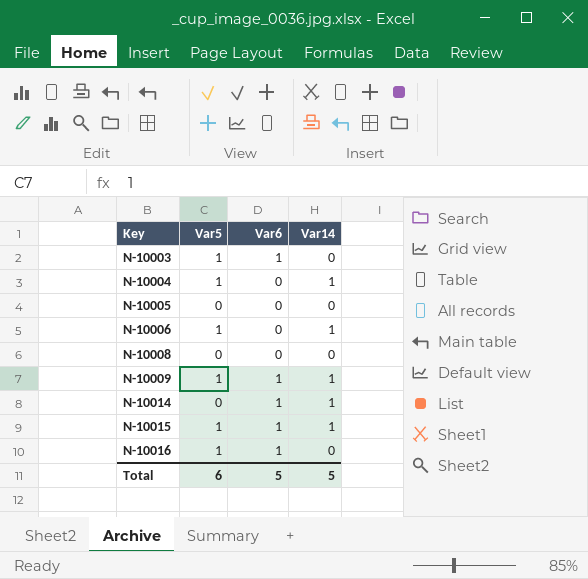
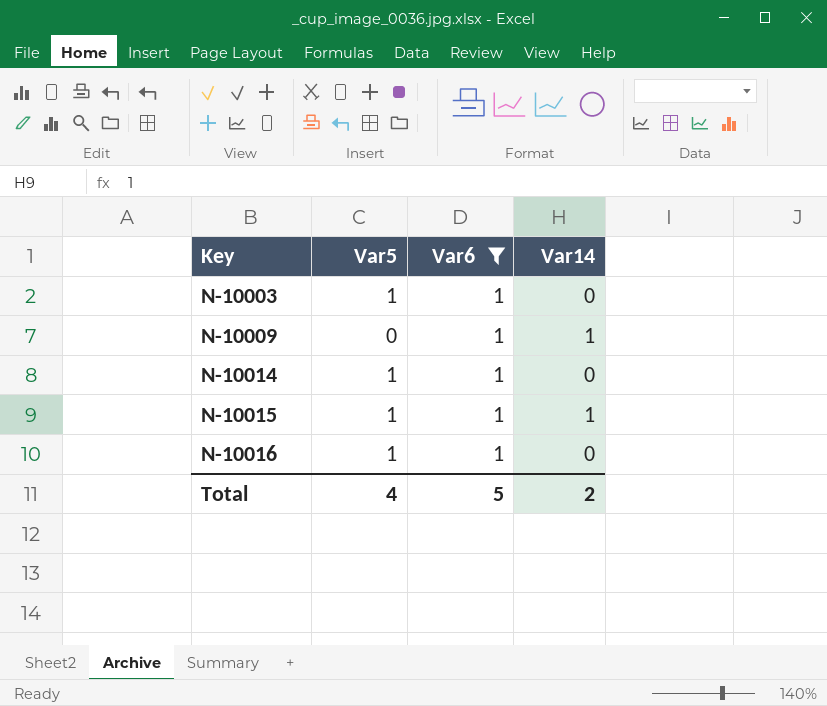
filter: none -> Var6 = 1
N-10009 | Var5: 1 -> 0
N-10014 | Var5: 0 -> 1
N-10014 | Var14: 1 -> 0
Total | Var5: 6 -> 4
Total | Var14: 5 -> 2

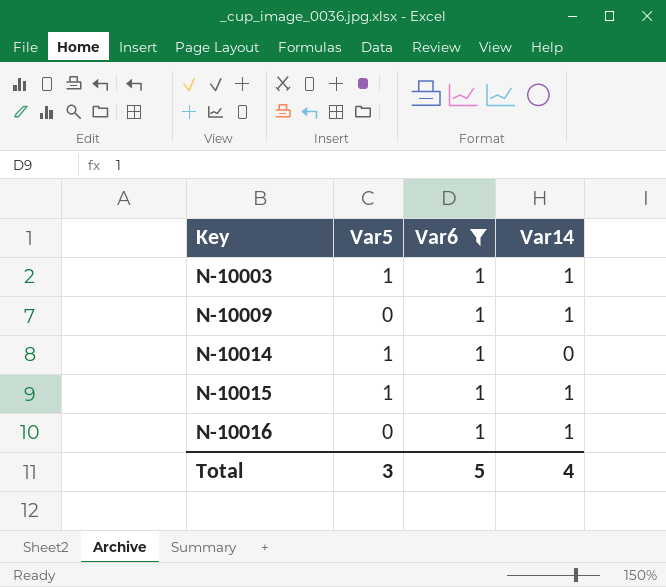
N-10003 | Var14: 0 -> 1
N-10016 | Var5: 1 -> 0
N-10016 | Var14: 0 -> 1
Total | Var5: 4 -> 3
Total | Var14: 2 -> 4

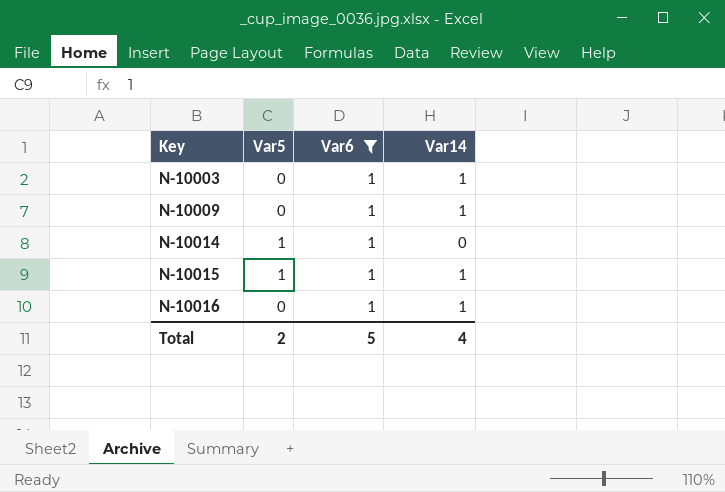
N-10003 | Var5: 1 -> 0
Total | Var5: 3 -> 2

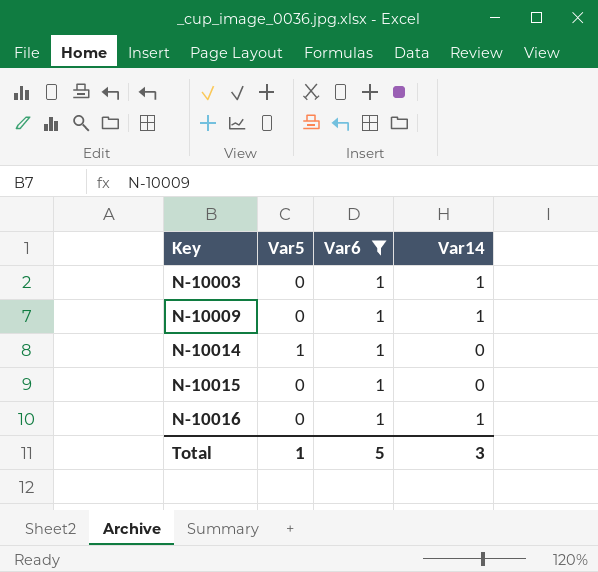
N-10015 | Var5: 1 -> 0
N-10015 | Var14: 1 -> 0
Total | Var5: 2 -> 1
Total | Var14: 4 -> 3

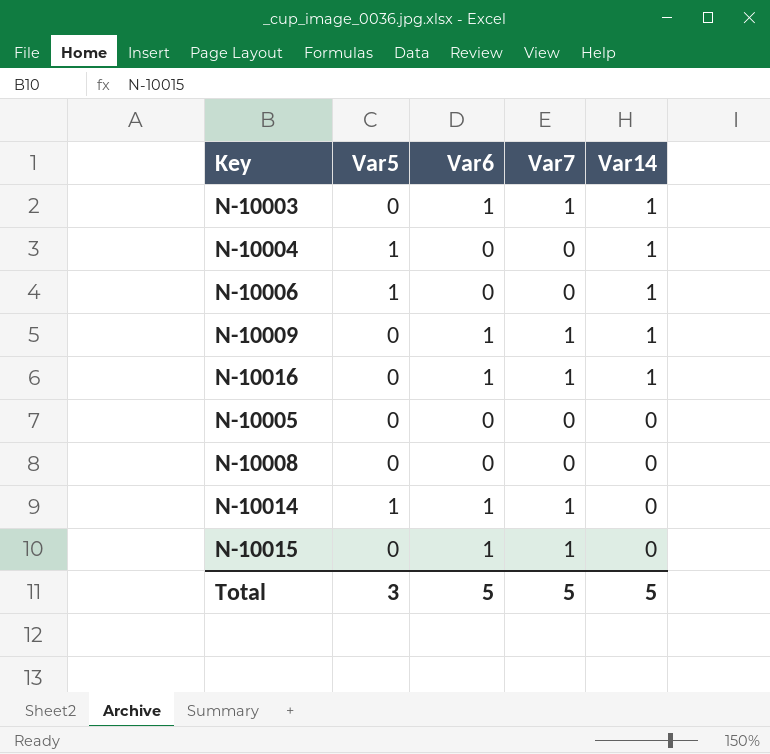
filter: Var6 = 1 -> none
row order: Key ascending -> Var14 descending
column Var7 | position: none -> 4
Total | Var5: 1 -> 3
Total | Var14: 3 -> 5

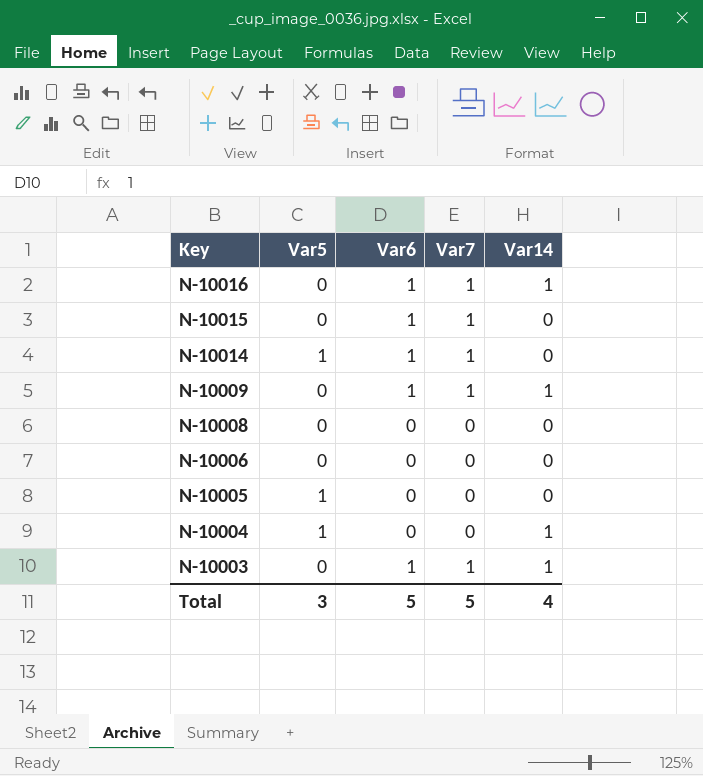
row order: Var14 descending -> Key descending
N-10006 | Var5: 1 -> 0
N-10006 | Var14: 1 -> 0
N-10005 | Var5: 0 -> 1
Total | Var14: 5 -> 4

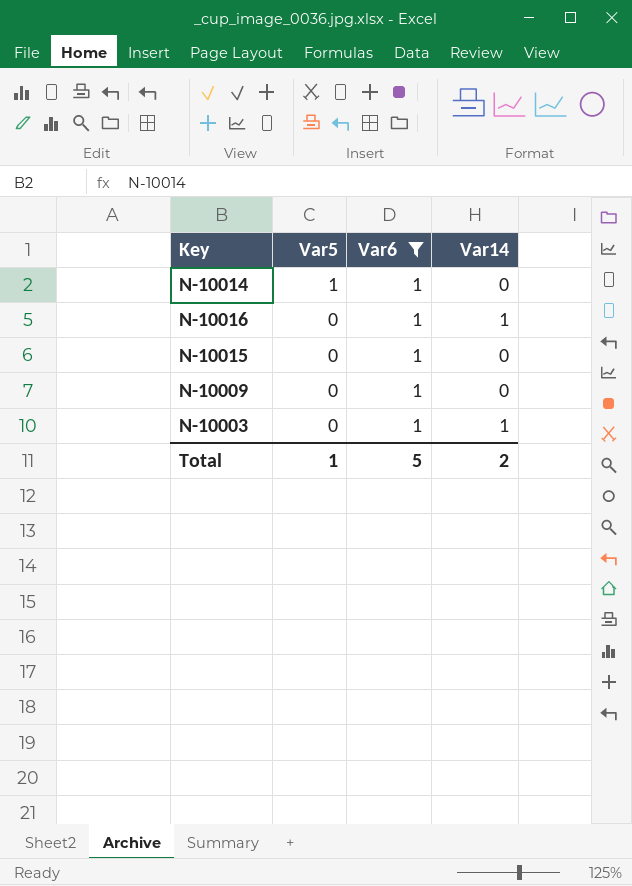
filter: none -> Var6 = 1
row order: Key descending -> Var5 descending
column Var7 | position: 4 -> none
N-10009 | Var14: 1 -> 0
Total | Var5: 3 -> 1
Total | Var14: 4 -> 2

